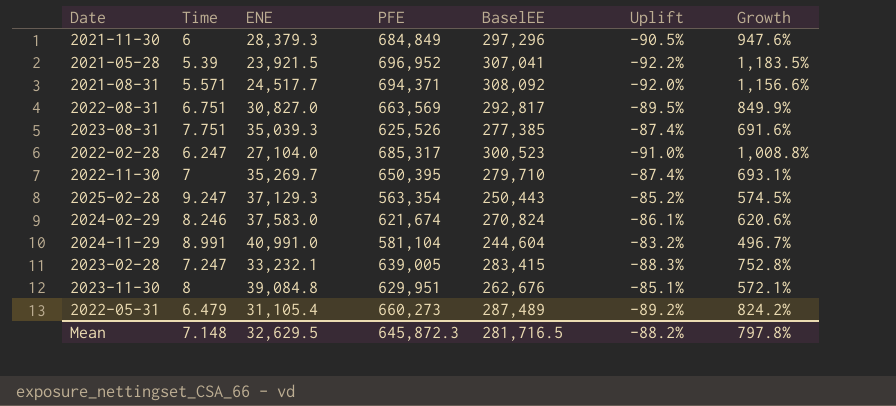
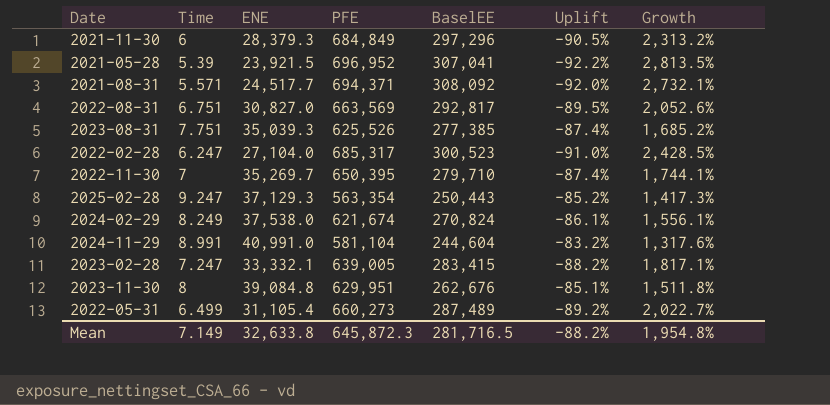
column Growth | formula: ([BaselEE] - [ENE]) / [ENE] -> ([PFE] - [ENE]) / [ENE]
2024-02-29 | Time: 8.246 -> 8.249
2024-02-29 | ENE: 37,583.0 -> 37,538.0
2023-02-28 | ENE: 33,232.1 -> 33,332.1
2023-02-28 | Uplift: -88.3% -> -88.2%
2022-05-31 | Time: 6.479 -> 6.499
Mean | Time: 7.148 -> 7.149
Mean | ENE: 32,629.5 -> 32,633.8
Mean | Growth: 797.8% -> 1,954.8%

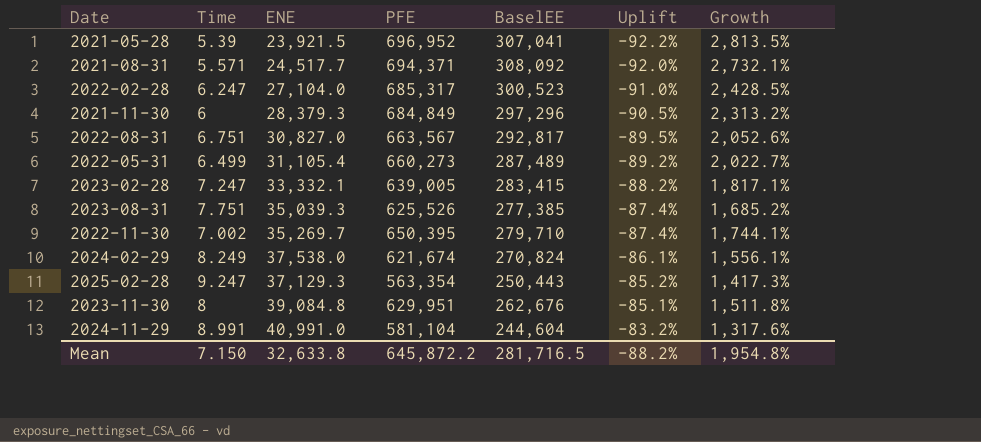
row order: none -> Uplift ascending
2022-08-31 | PFE: 663,569 -> 663,567
2022-11-30 | Time: 7 -> 7.002
Mean | Time: 7.149 -> 7.150
Mean | PFE: 645,872.3 -> 645,872.2

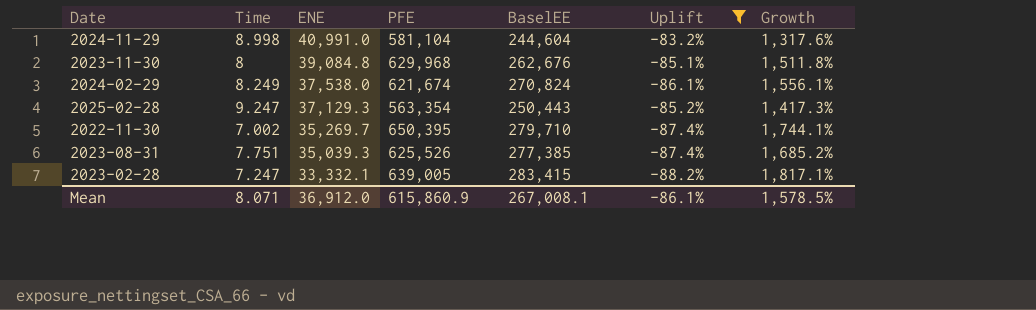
filter: none -> Uplift >= -88.2%
row order: Uplift ascending -> ENE descending
2024-11-29 | Time: 8.991 -> 8.998
2023-11-30 | PFE: 629,951 -> 629,968
Mean | Time: 7.150 -> 8.071
Mean | ENE: 32,633.8 -> 36,912.0
Mean | PFE: 645,872.2 -> 615,860.9
Mean | BaselEE: 281,716.5 -> 267,008.1
Mean | Uplift: -88.2% -> -86.1%
Mean | Growth: 1,954.8% -> 1,578.5%

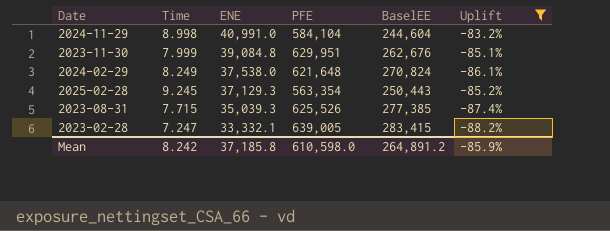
column Growth | formula: ([PFE] - [ENE]) / [ENE] -> none
row 2022-11-30: 7.002 | 35,269.7 | 650,395 | 279,710 | -87.4% | 1,744.1% -> none
2024-11-29 | PFE: 581,104 -> 584,104
2023-11-30 | Time: 8 -> 7.999
2023-11-30 | PFE: 629,968 -> 629,951
2024-02-29 | PFE: 621,674 -> 621,648
2025-02-28 | Time: 9.247 -> 9.245
2023-08-31 | Time: 7.751 -> 7.715
Mean | Time: 8.071 -> 8.242
Mean | ENE: 36,912.0 -> 37,185.8
Mean | PFE: 615,860.9 -> 610,598.0
Mean | BaselEE: 267,008.1 -> 264,891.2
Mean | Uplift: -86.1% -> -85.9%

